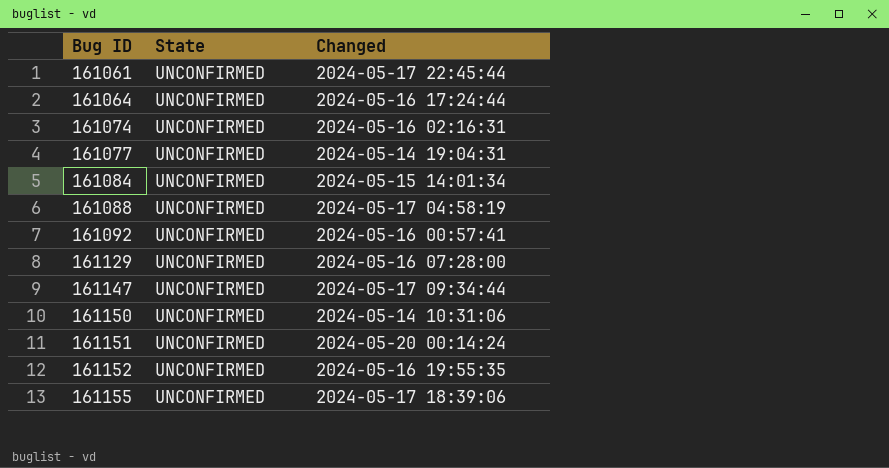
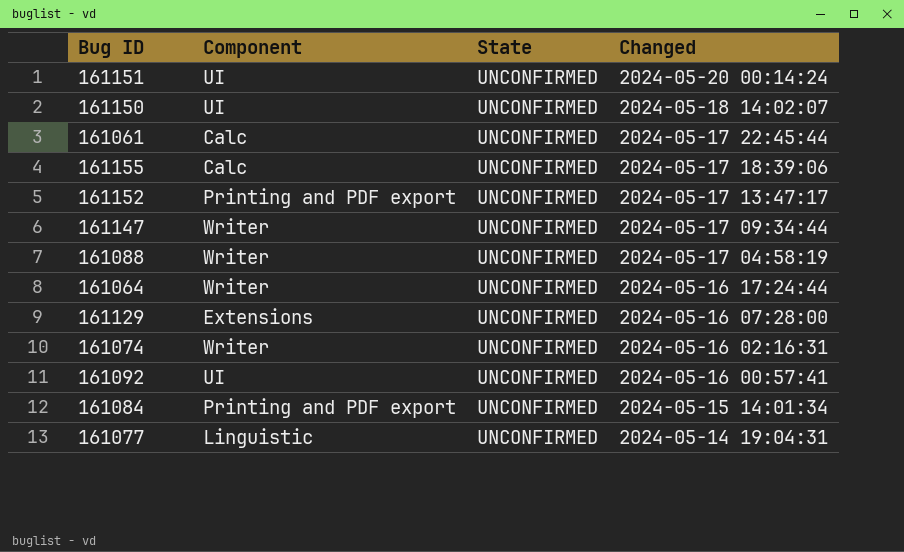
row order: Bug ID ascending -> Changed descending
column Component | position: none -> 2
161150 | Changed: 2024-05-14 10:31:06 -> 2024-05-18 14:02:07
161152 | Changed: 2024-05-16 19:55:35 -> 2024-05-17 13:47:17

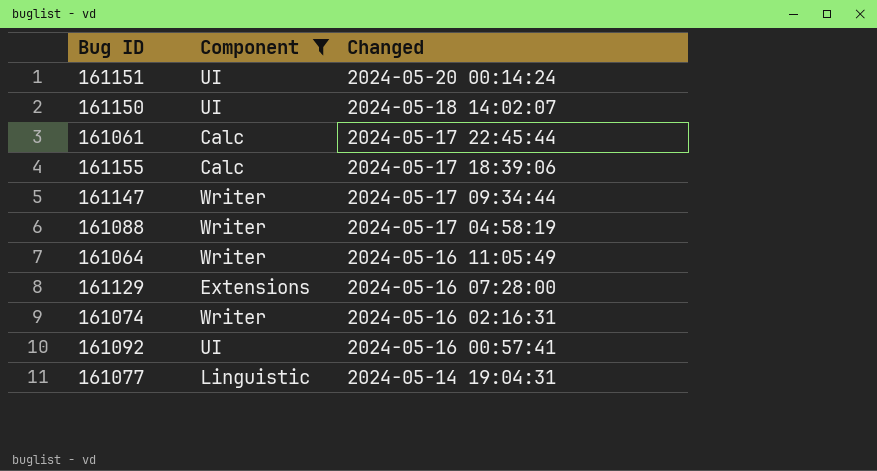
filter: none -> Component != Printing and PDF export
column State | position: 3 -> none
161064 | Changed: 2024-05-16 17:24:44 -> 2024-05-16 11:05:49

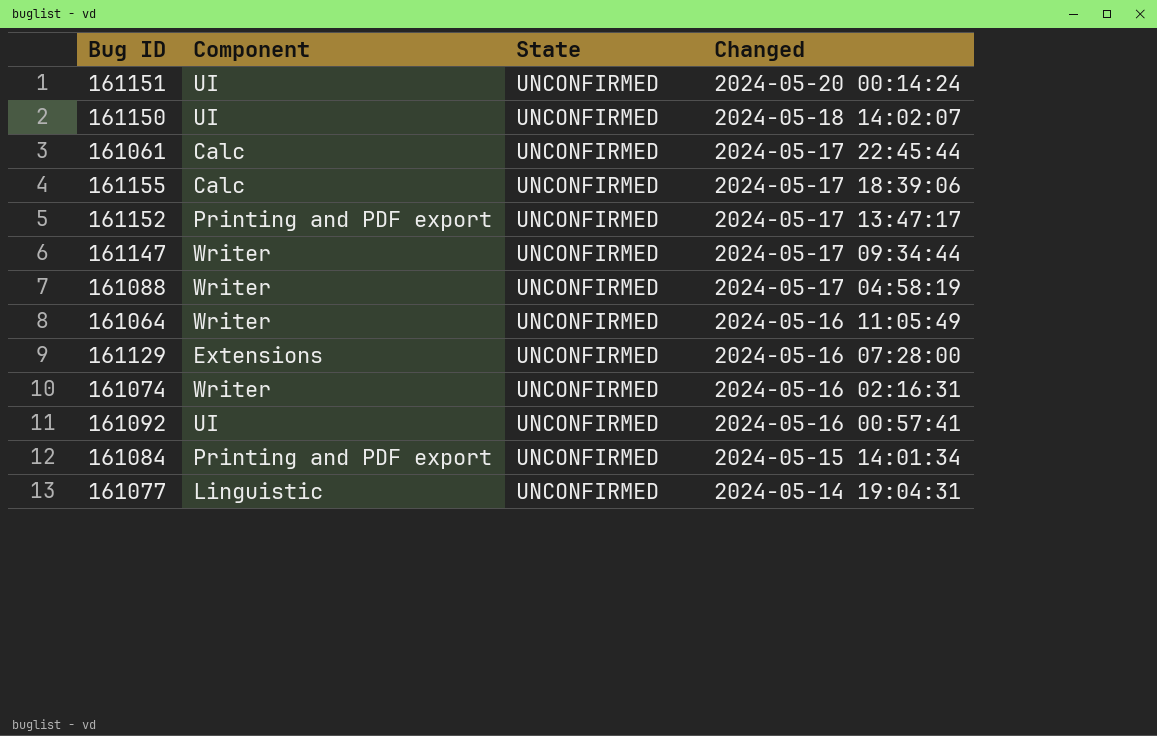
filter: Component != Printing and PDF export -> none
column State | position: none -> 3

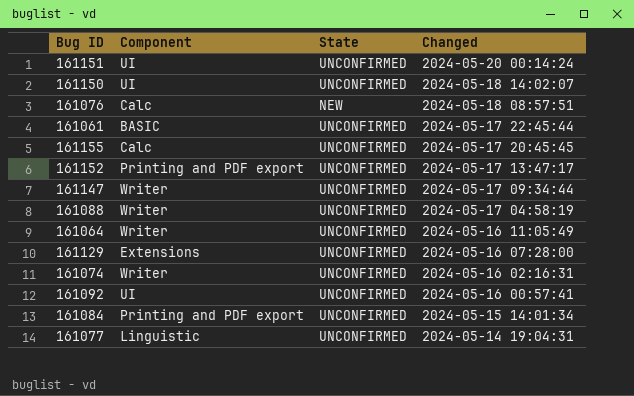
row 161076: none -> Calc | NEW | 2024-05-18 08:57:51
161061 | Component: Calc -> BASIC
161155 | Changed: 2024-05-17 18:39:06 -> 2024-05-17 20:45:45

